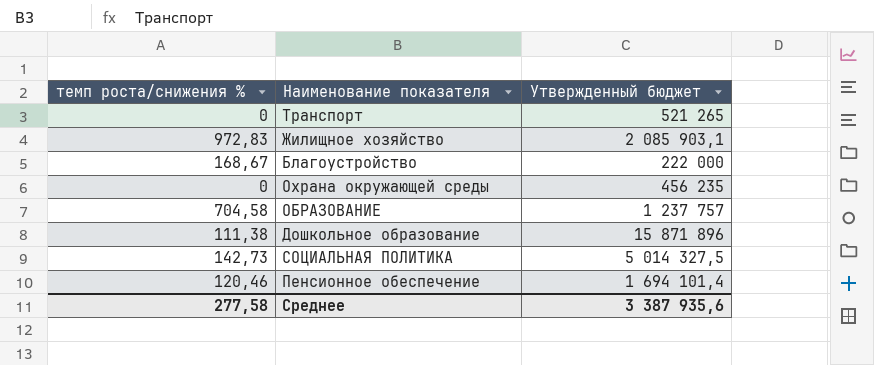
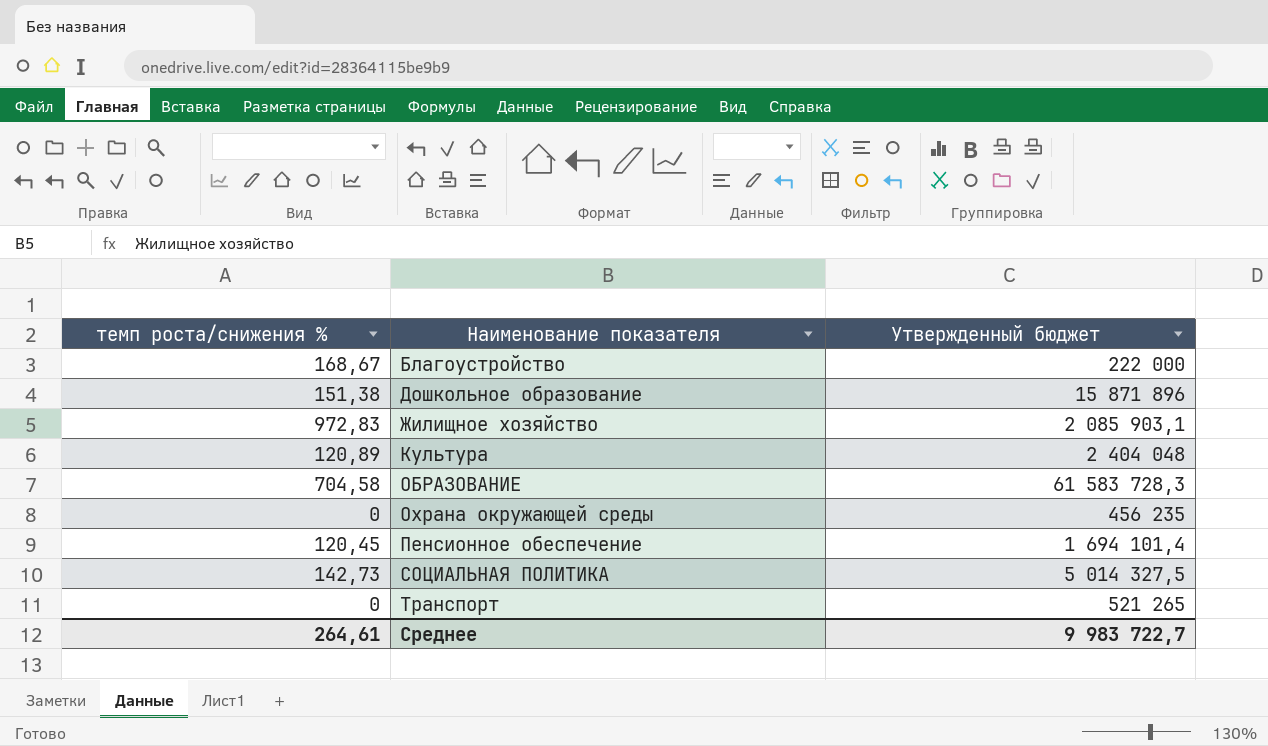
row order: none -> Наименование показателя ascending
Дошкольное образование | темп роста/снижения %: 111,38 -> 151,38
row Культура: none -> 120,89 | 2 404 048
ОБРАЗОВАНИЕ | Утвержденный бюджет: 1 237 757 -> 61 583 728,3
Пенсионное обеспечение | темп роста/снижения %: 120,46 -> 120,45
Среднее | темп роста/снижения %: 277,58 -> 264,61
Среднее | Утвержденный бюджет: 3 387 935,6 -> 9 983 722,7

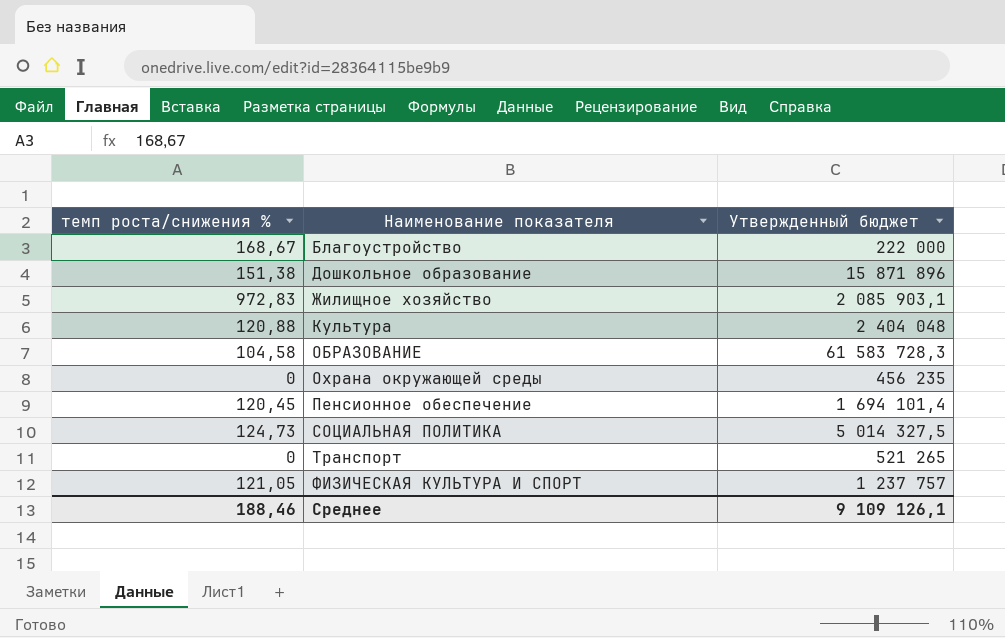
Культура | темп роста/снижения %: 120,89 -> 120,88
ОБРАЗОВАНИЕ | темп роста/снижения %: 704,58 -> 104,58
СОЦИАЛЬНАЯ ПОЛИТИКА | темп роста/снижения %: 142,73 -> 124,73
row ФИЗИЧЕСКАЯ КУЛЬТУРА И СПОРТ: none -> 121,05 | 1 237 757
Среднее | темп роста/снижения %: 264,61 -> 188,46
Среднее | Утвержденный бюджет: 9 983 722,7 -> 9 109 126,1

